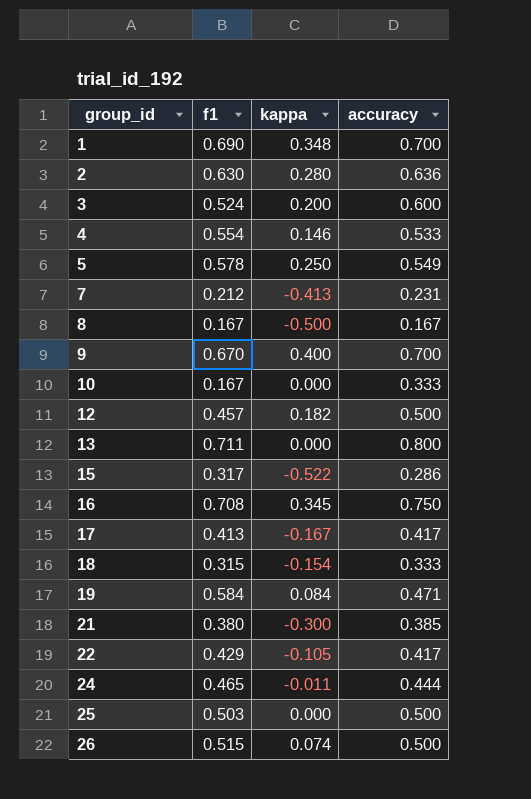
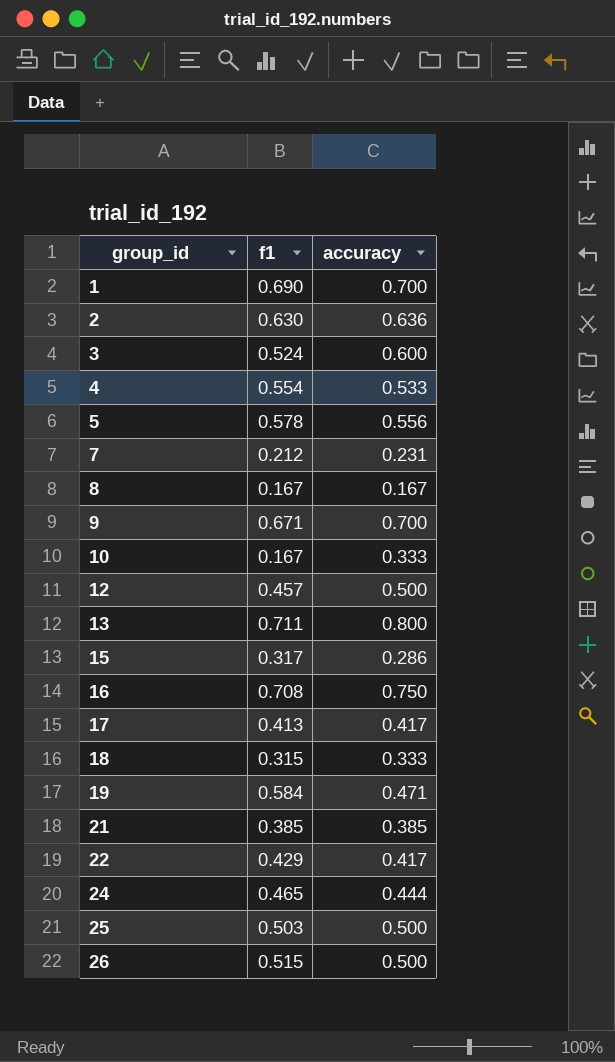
column kappa | position: 3 -> none
5 | accuracy: 0.549 -> 0.556
9 | f1: 0.670 -> 0.671
21 | f1: 0.380 -> 0.385

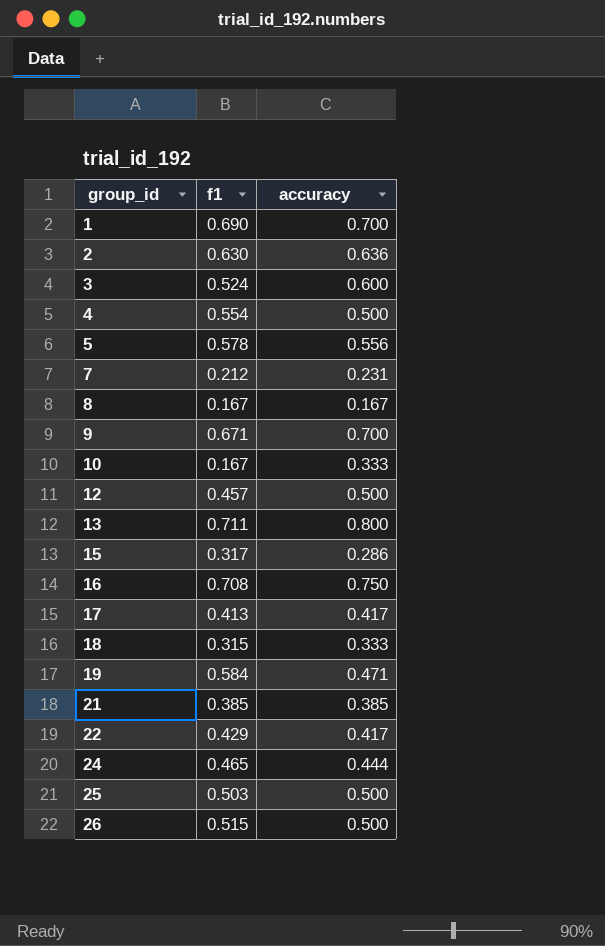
4 | accuracy: 0.533 -> 0.500

